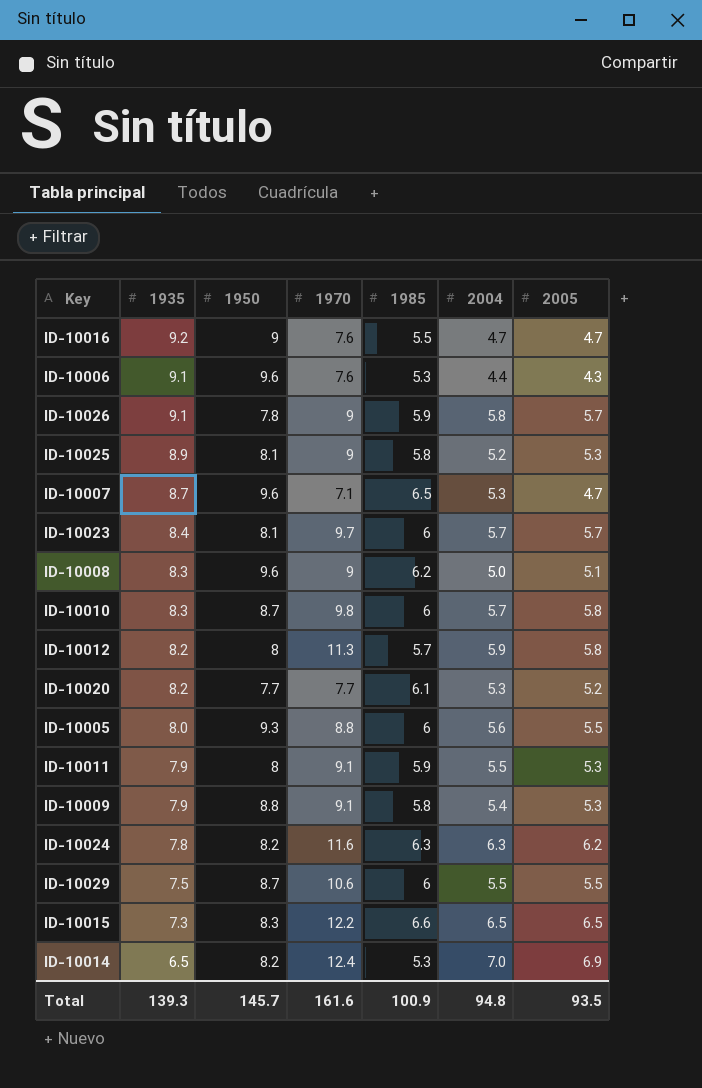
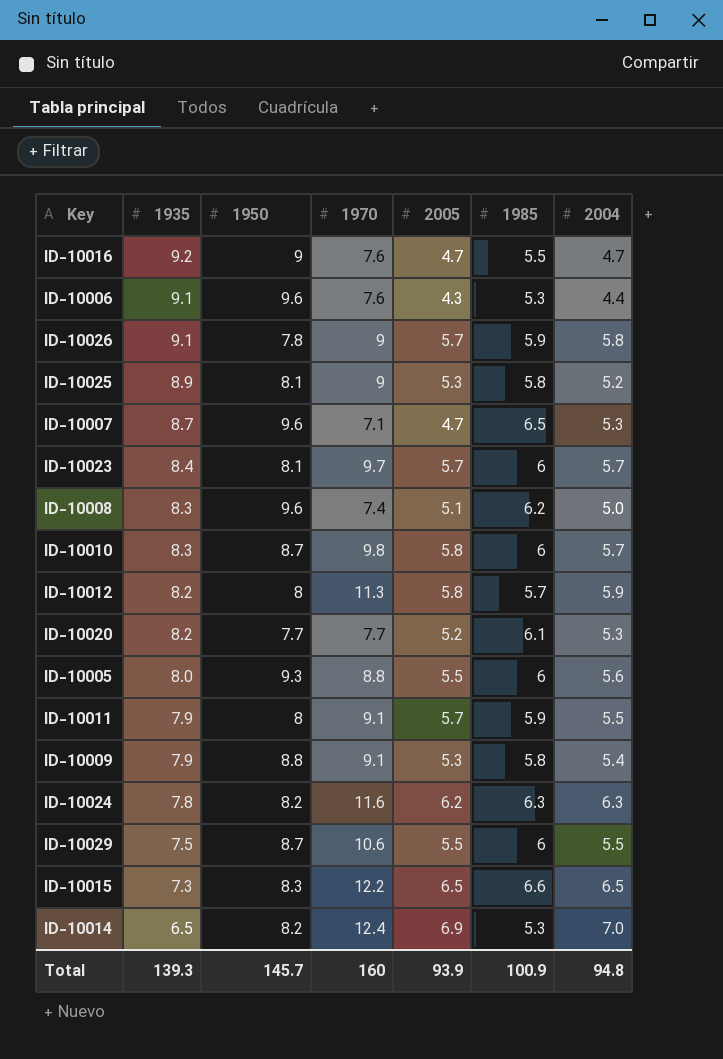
column 2005 | position: 7 -> 5
ID-10008 | 1970: 9 -> 7.4
ID-10011 | 2005: 5.3 -> 5.7
Total | 1970: 161.6 -> 160
Total | 2005: 93.5 -> 93.9

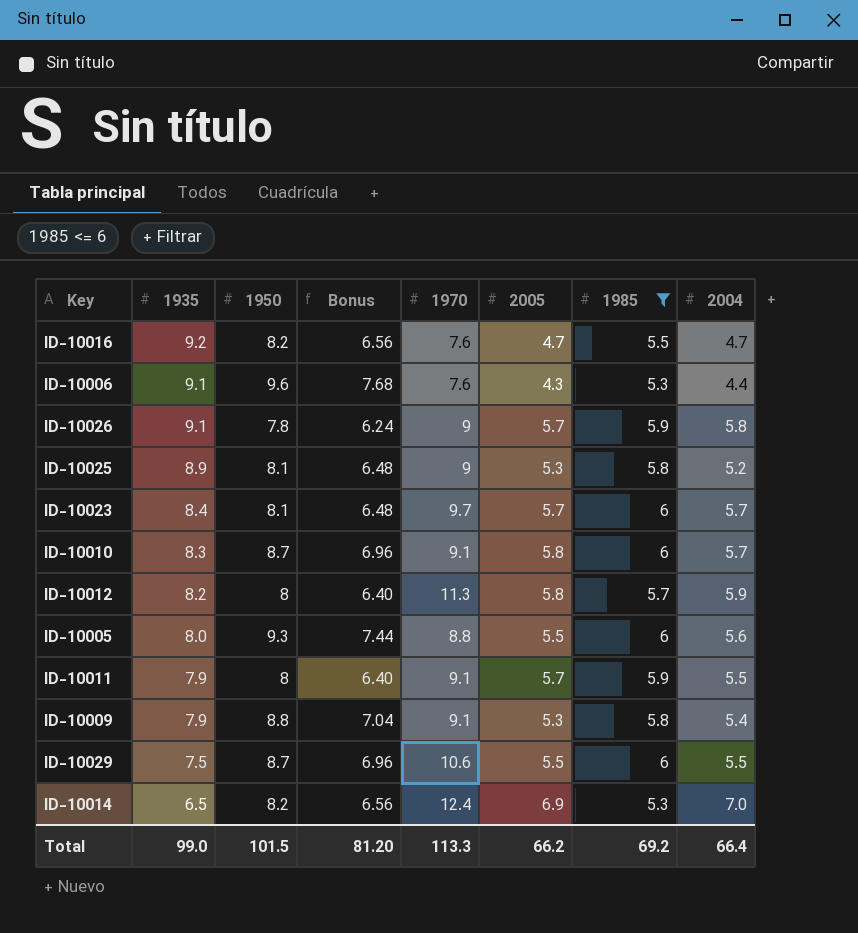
filter: none -> 1985 <= 6
column Bonus | formula: none -> [1950] * 0.8
ID-10016 | 1950: 9 -> 8.2
ID-10010 | 1970: 9.8 -> 9.1
Total | 1935: 139.3 -> 99.0
Total | 1950: 145.7 -> 101.5
Total | 1970: 160 -> 113.3
Total | 2005: 93.9 -> 66.2
Total | 1985: 100.9 -> 69.2
Total | 2004: 94.8 -> 66.4

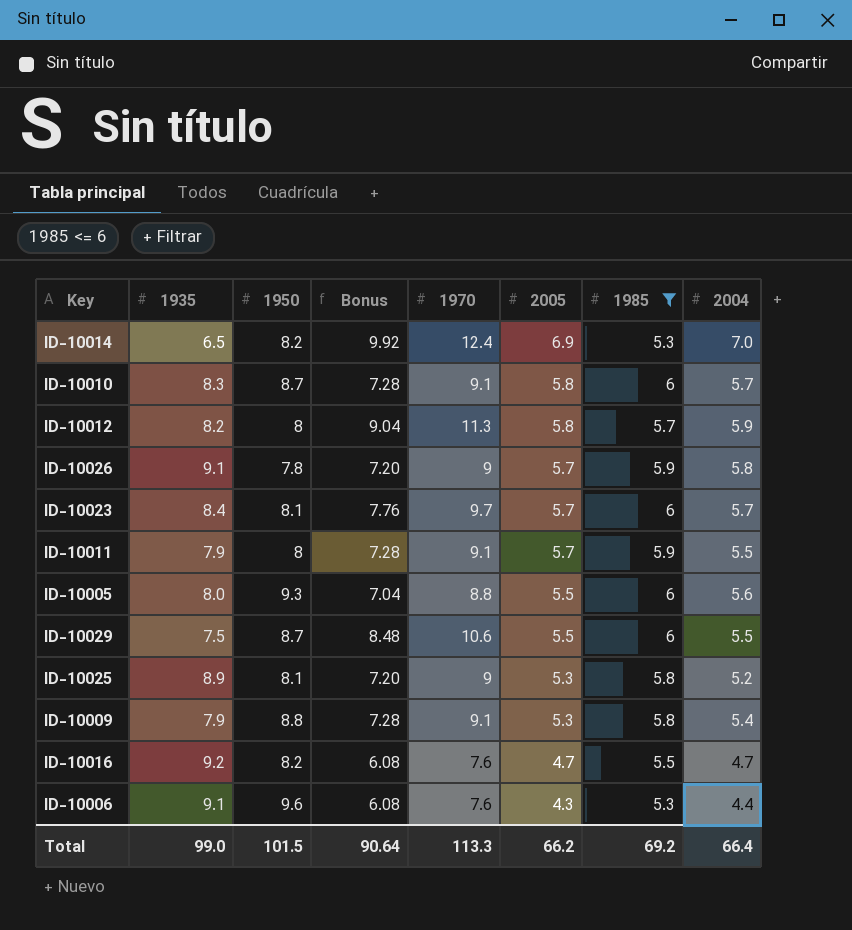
row order: 1935 descending -> 2005 descending
column Bonus | formula: [1950] * 0.8 -> [1970] * 0.8
Total | Bonus: 81.20 -> 90.64

